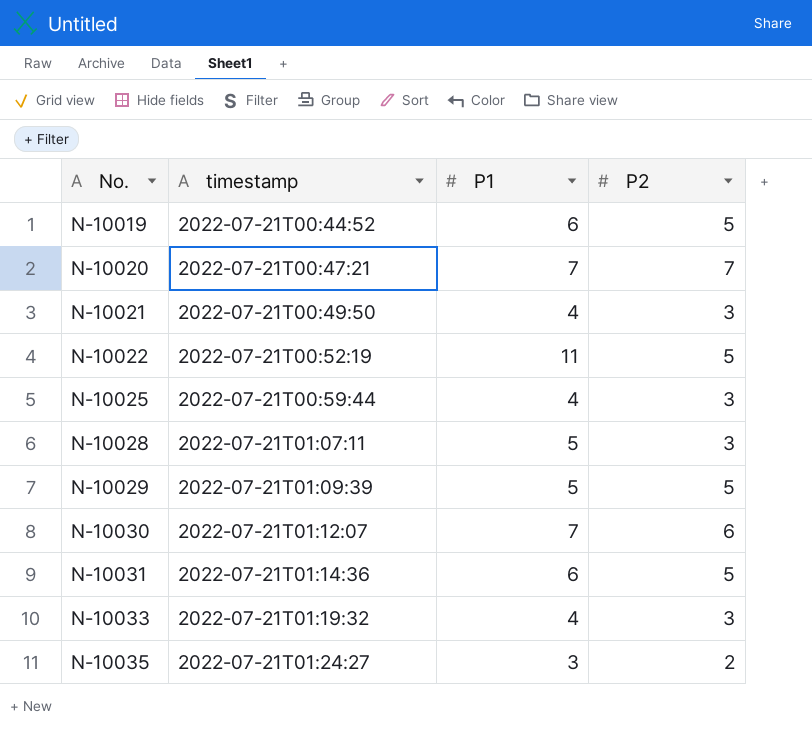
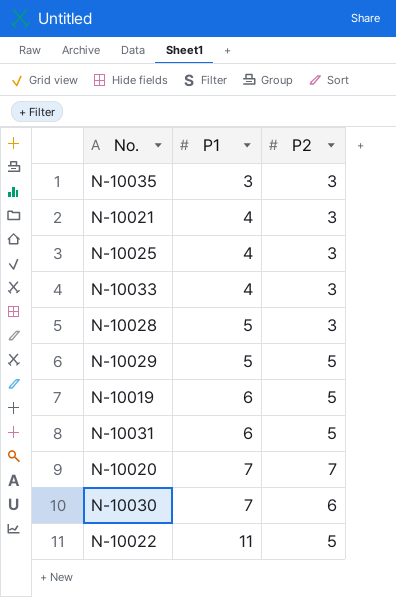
row order: No. ascending -> P1 ascending
column timestamp | position: 2 -> none
N-10035 | P2: 2 -> 3

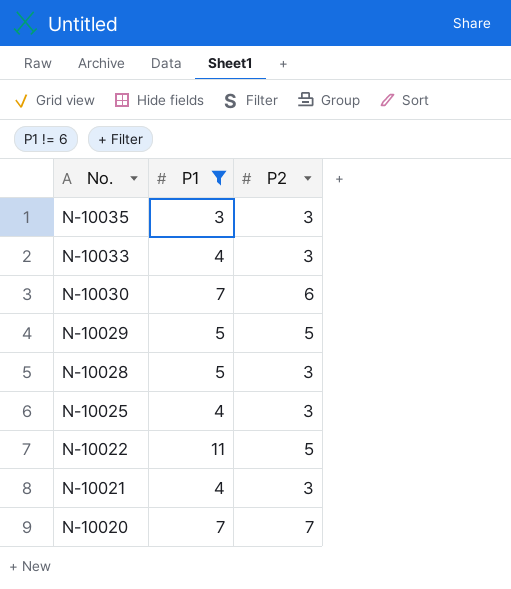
filter: none -> P1 != 6
row order: P1 ascending -> No. descending

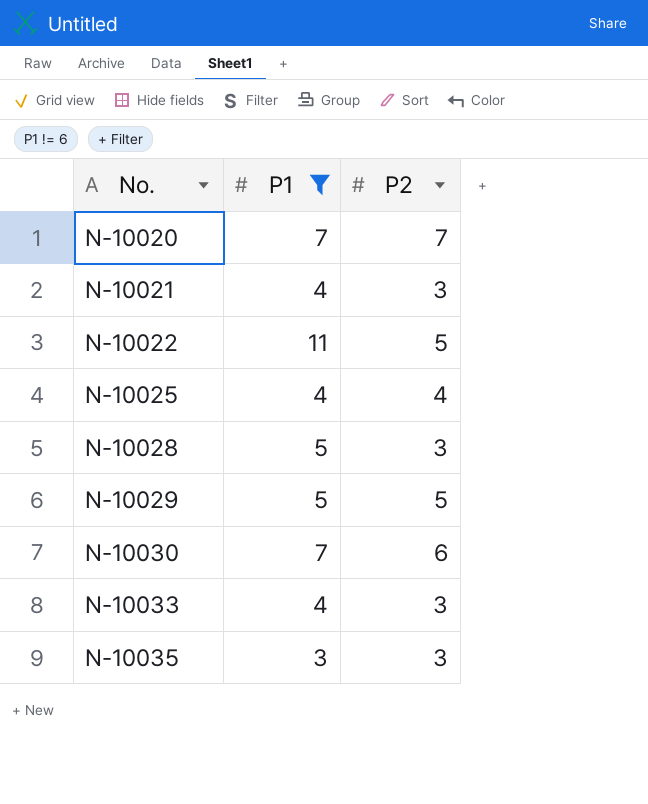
row order: No. descending -> No. ascending
N-10025 | P2: 3 -> 4

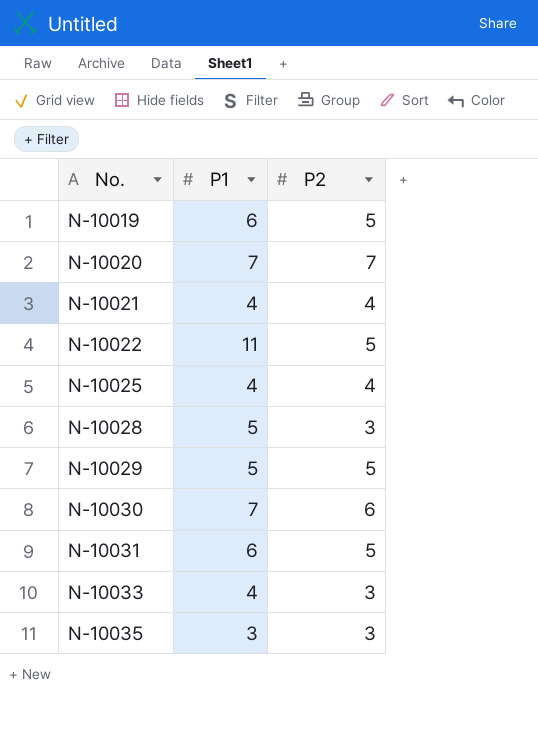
filter: P1 != 6 -> none
N-10021 | P2: 3 -> 4

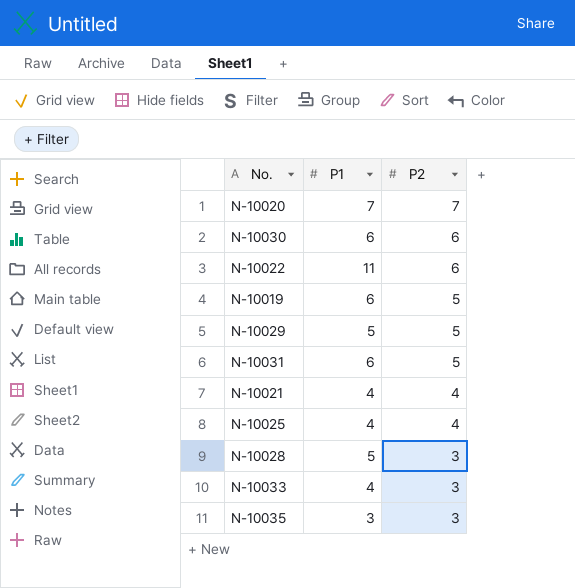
row order: No. ascending -> P2 descending
N-10030 | P1: 7 -> 6
N-10022 | P2: 5 -> 6

